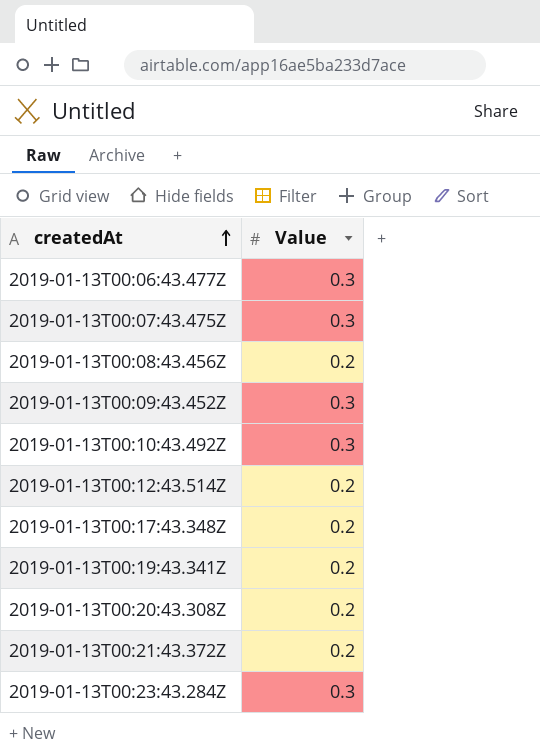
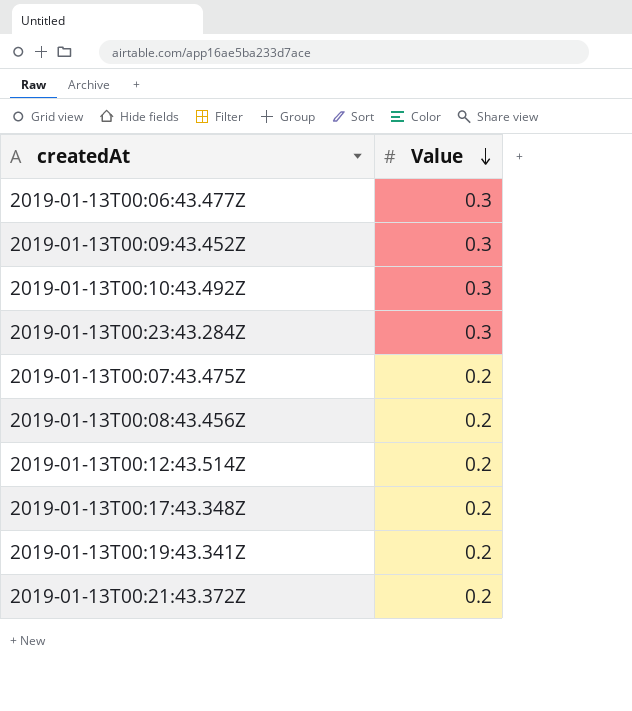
row order: createdAt ascending -> Value descending
row 2019-01-13T00:20:43.308Z: 0.2 -> none
2019-01-13T00:07:43.475Z | Value: 0.3 -> 0.2

